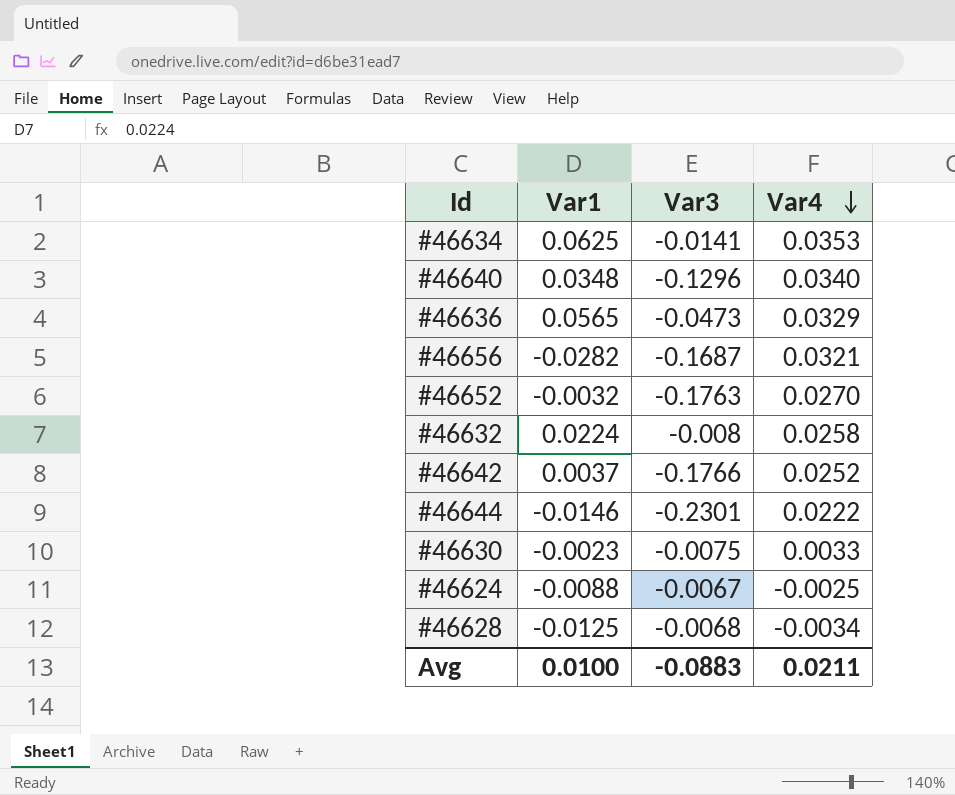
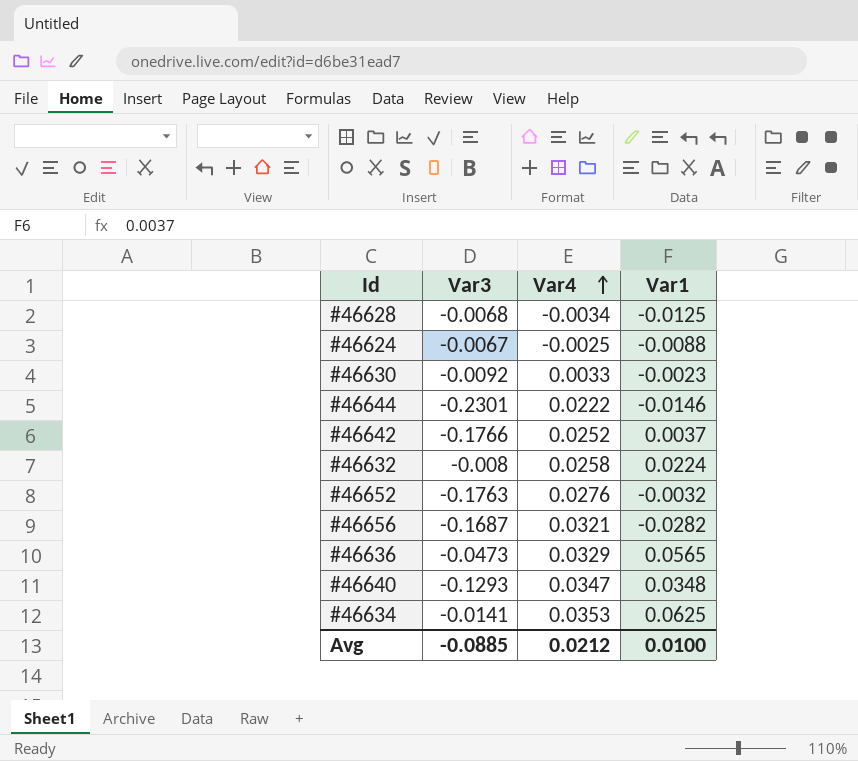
row order: Var4 descending -> Var4 ascending
column Var1 | position: 2 -> 4
#46630 | Var3: -0.0075 -> -0.0092
#46652 | Var4: 0.0270 -> 0.0276
#46640 | Var3: -0.1296 -> -0.1293
#46640 | Var4: 0.0340 -> 0.0347
Avg | Var3: -0.0883 -> -0.0885
Avg | Var4: 0.0211 -> 0.0212

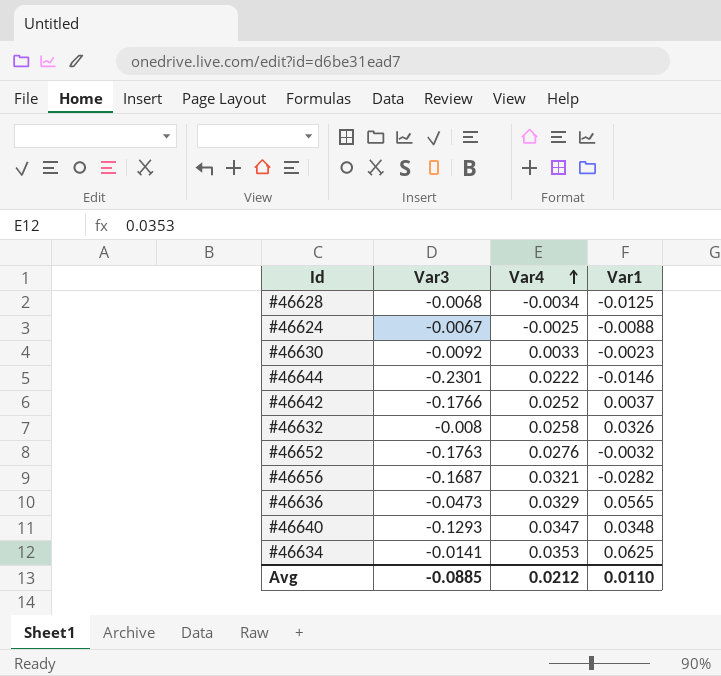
#46632 | Var1: 0.0224 -> 0.0326
Avg | Var1: 0.0100 -> 0.0110

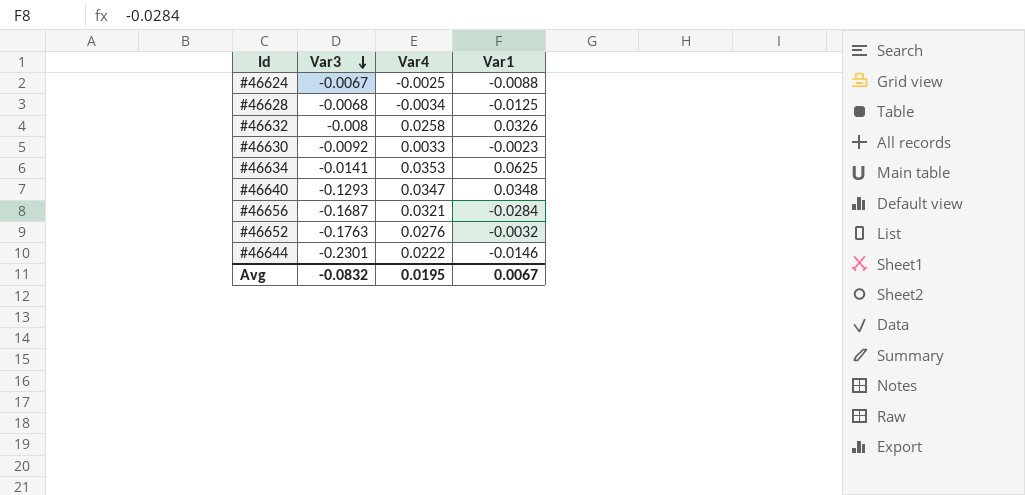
row order: Var4 ascending -> Var3 descending
row #46642: -0.1766 | 0.0252 | 0.0037 -> none
row #46636: -0.0473 | 0.0329 | 0.0565 -> none
#46656 | Var1: -0.0282 -> -0.0284
Avg | Var3: -0.0885 -> -0.0832
Avg | Var4: 0.0212 -> 0.0195
Avg | Var1: 0.0110 -> 0.0067

